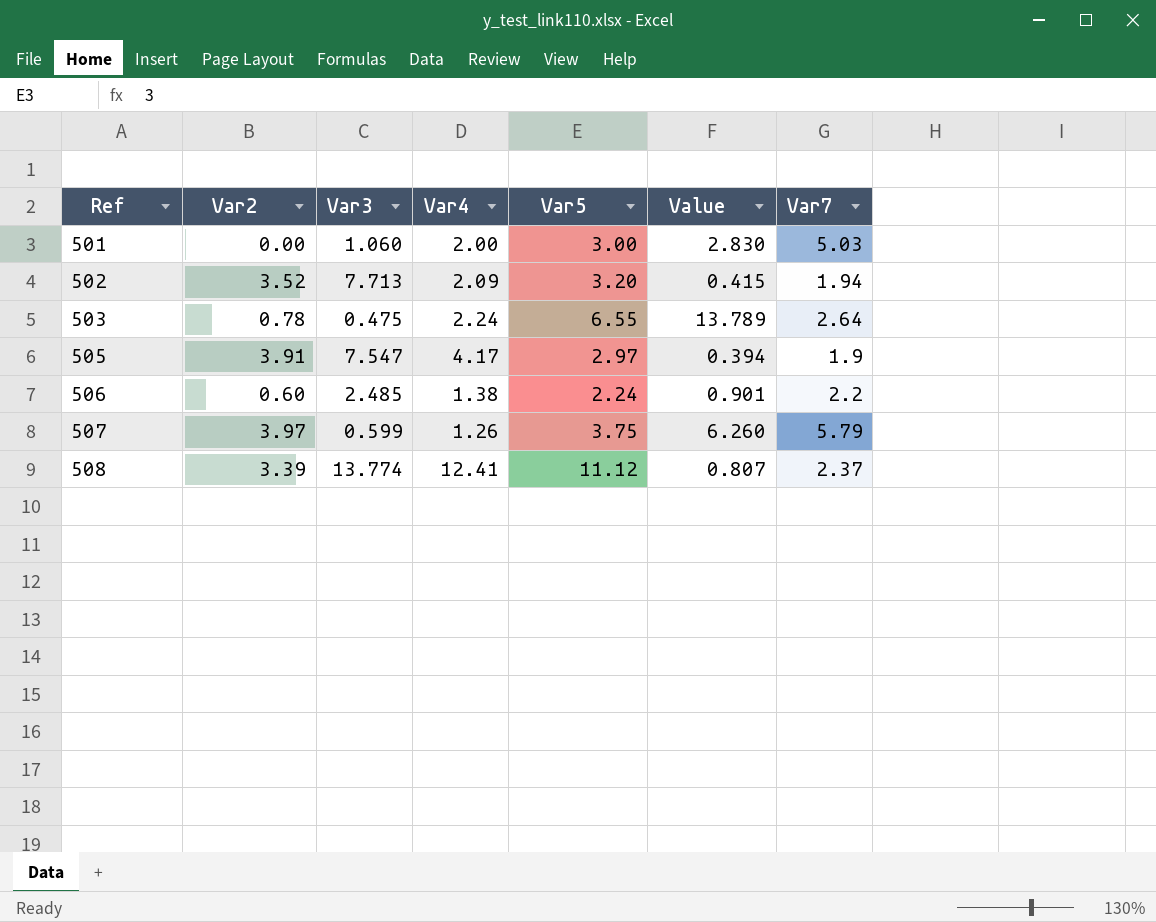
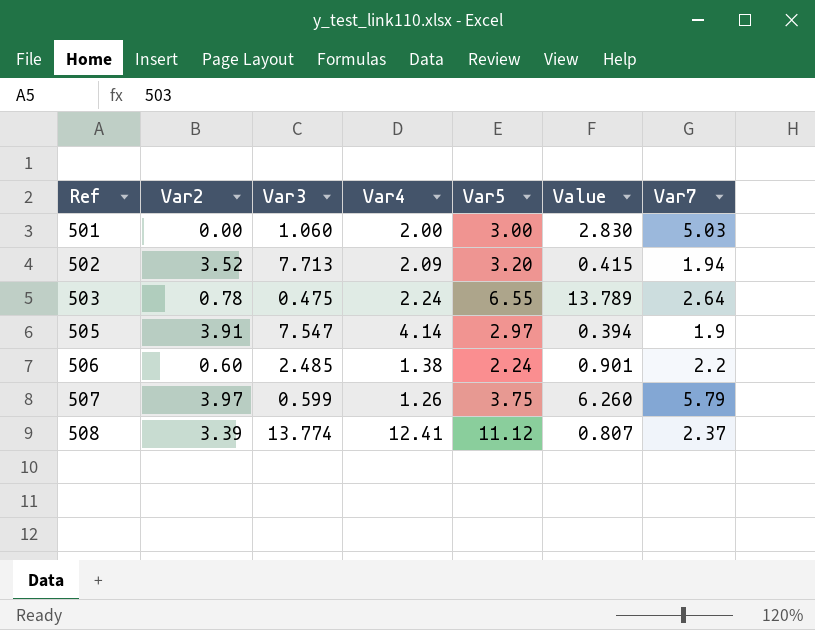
505 | Var4: 4.17 -> 4.14

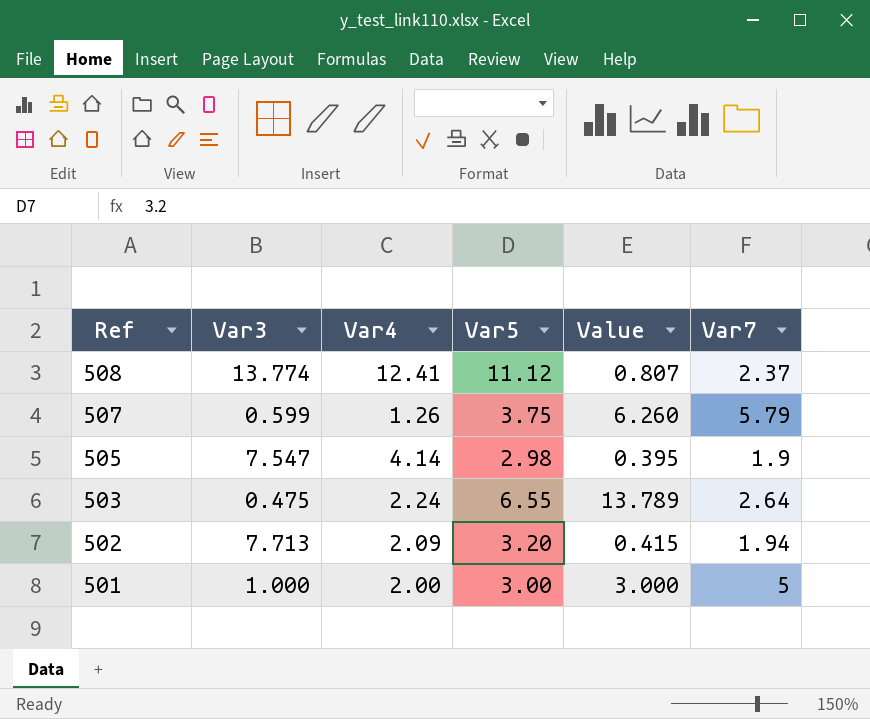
row order: Ref ascending -> Ref descending
column Var2 | position: 2 -> none
row 506: 0.60 | 2.485 | 1.38 | 2.24 | 0.901 | 2.2 -> none
505 | Var5: 2.97 -> 2.98
505 | Value: 0.394 -> 0.395
501 | Var3: 1.060 -> 1.000
501 | Value: 2.830 -> 3.000
501 | Var7: 5.03 -> 5

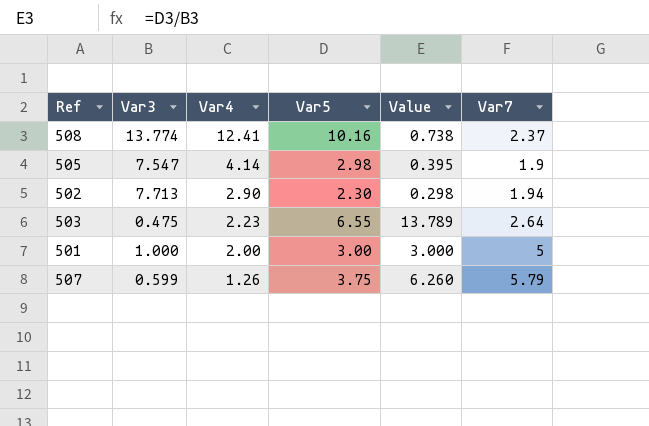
row order: Ref descending -> Var4 descending
508 | Var5: 11.12 -> 10.16
508 | Value: 0.807 -> 0.738
502 | Var4: 2.09 -> 2.90
502 | Var5: 3.20 -> 2.30
502 | Value: 0.415 -> 0.298
503 | Var4: 2.24 -> 2.23

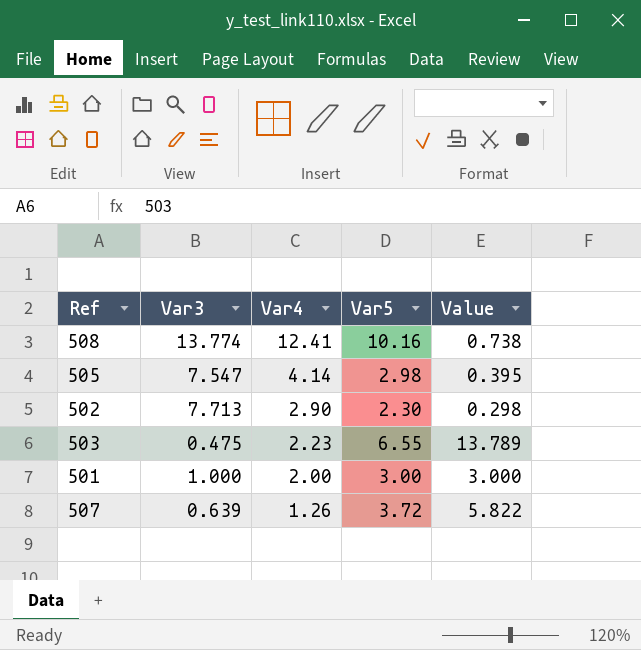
column Var7 | position: 6 -> none
507 | Var3: 0.599 -> 0.639
507 | Var5: 3.75 -> 3.72
507 | Value: 6.260 -> 5.822

